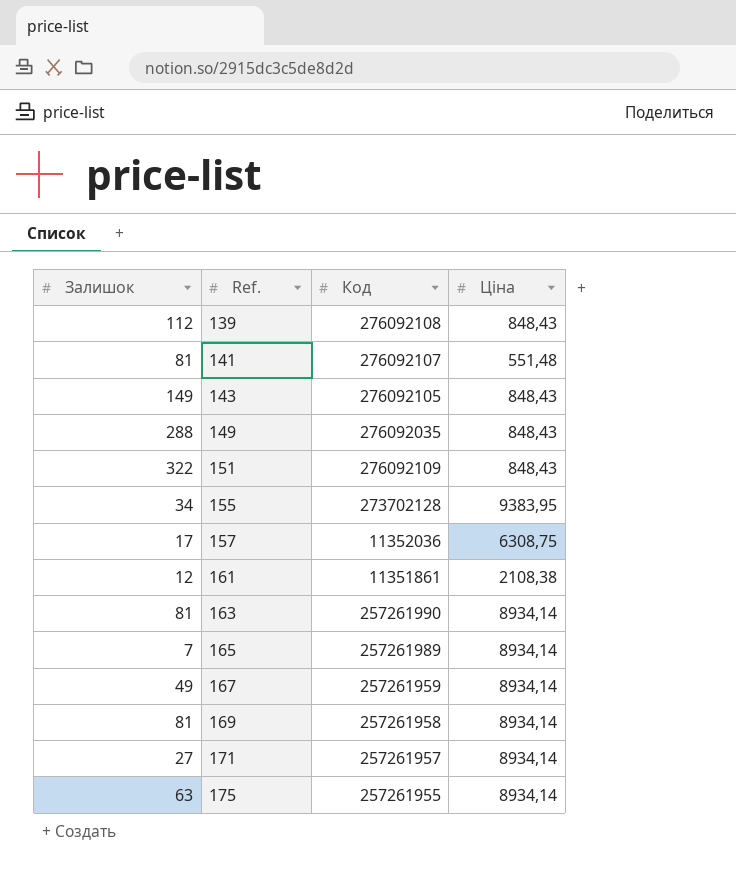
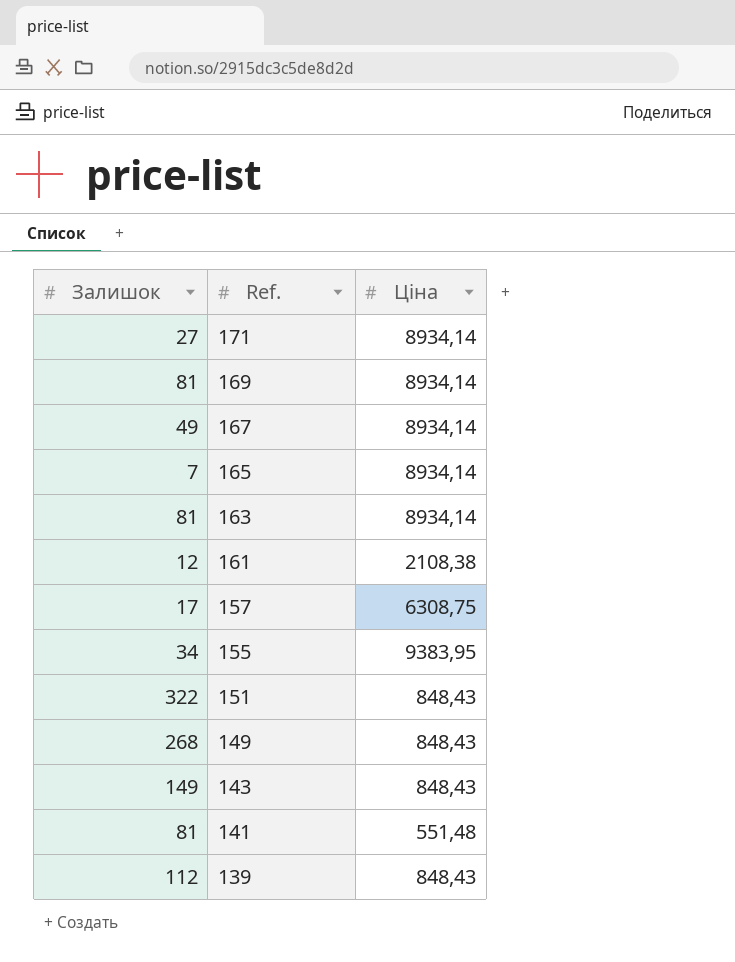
row order: Ref. ascending -> Ref. descending
column Код | position: 3 -> none
row 175: 63 | 257261955 | 8934,14 -> none
149 | Залишок: 288 -> 268

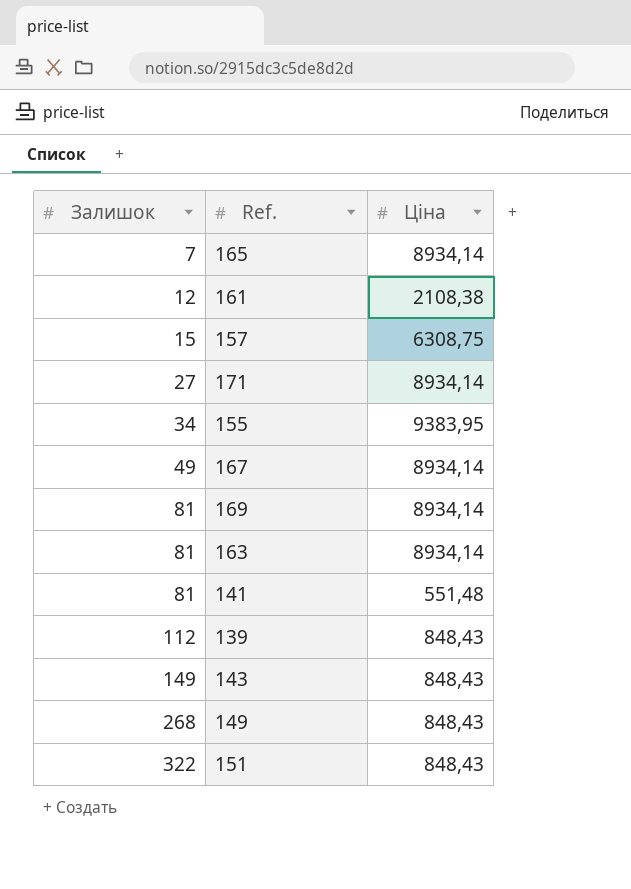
row order: Ref. descending -> Залишок ascending
157 | Залишок: 17 -> 15

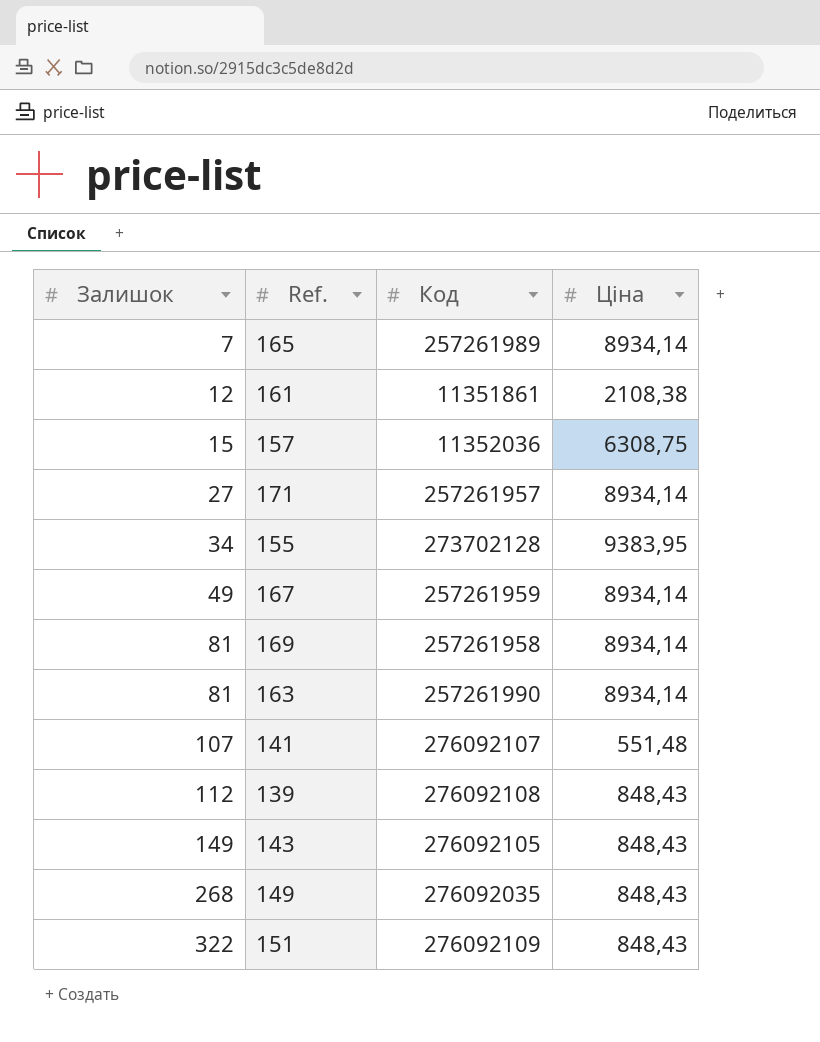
column Код | position: none -> 3
141 | Залишок: 81 -> 107

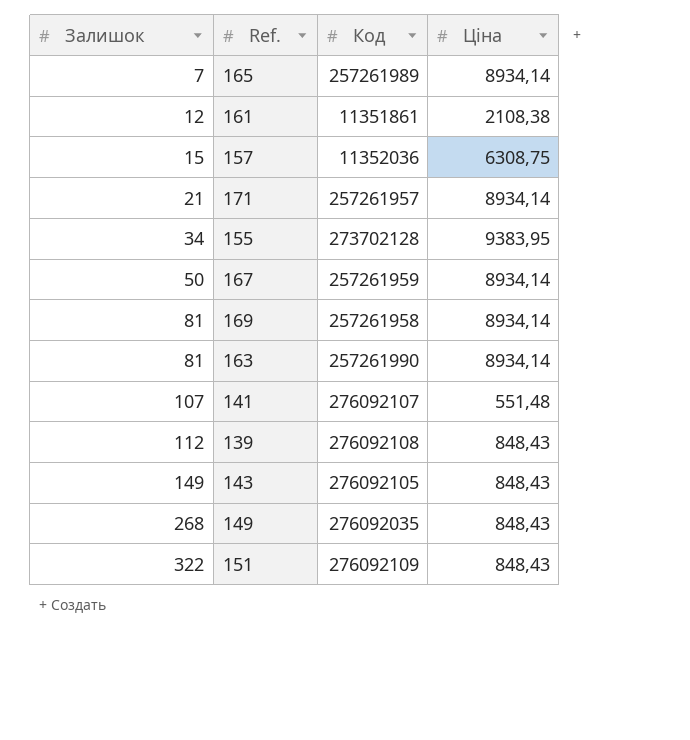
171 | Залишок: 27 -> 21
167 | Залишок: 49 -> 50

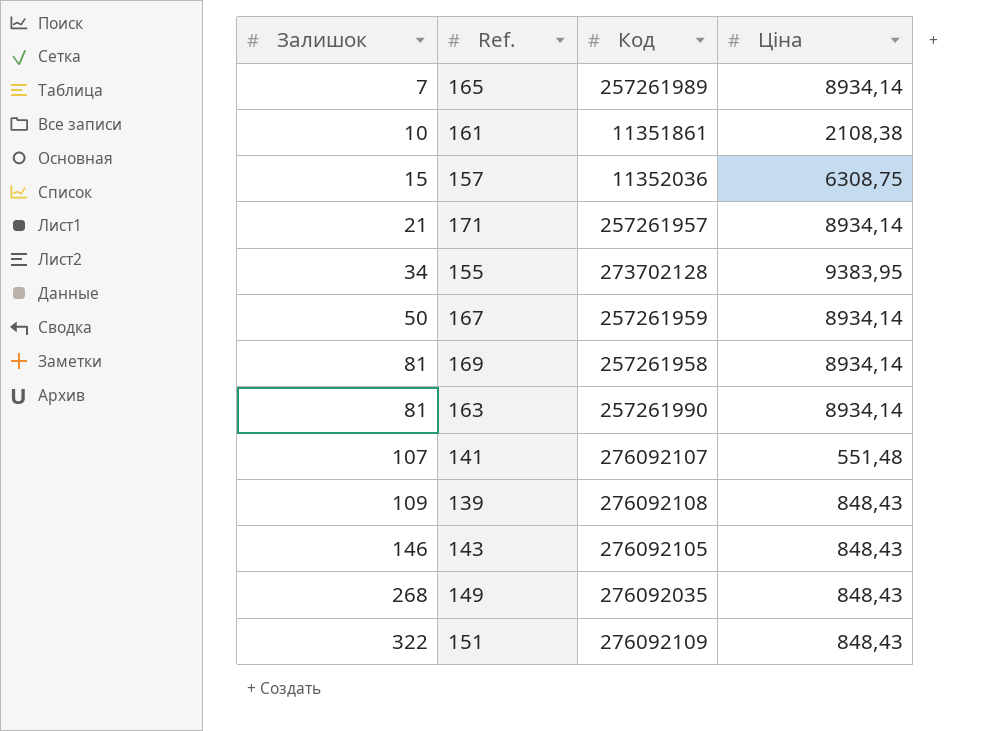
161 | Залишок: 12 -> 10
139 | Залишок: 112 -> 109
143 | Залишок: 149 -> 146

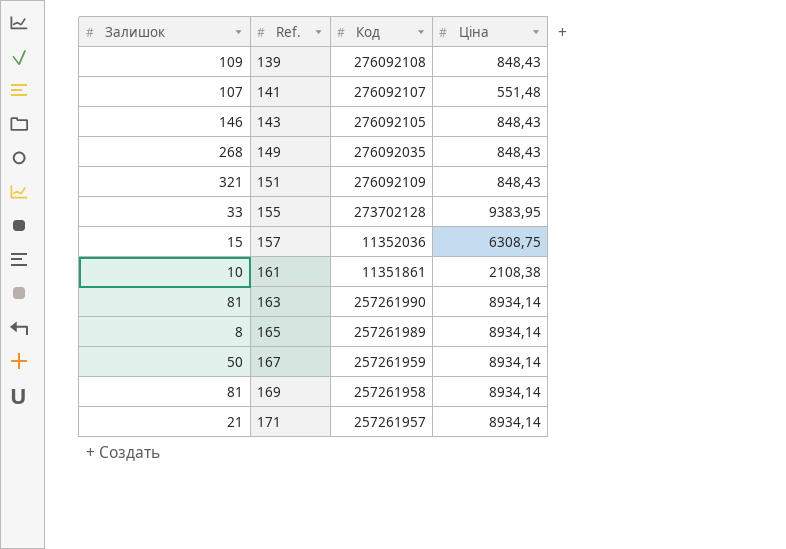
row order: Залишок ascending -> Ref. ascending
151 | Залишок: 322 -> 321
155 | Залишок: 34 -> 33
165 | Залишок: 7 -> 8

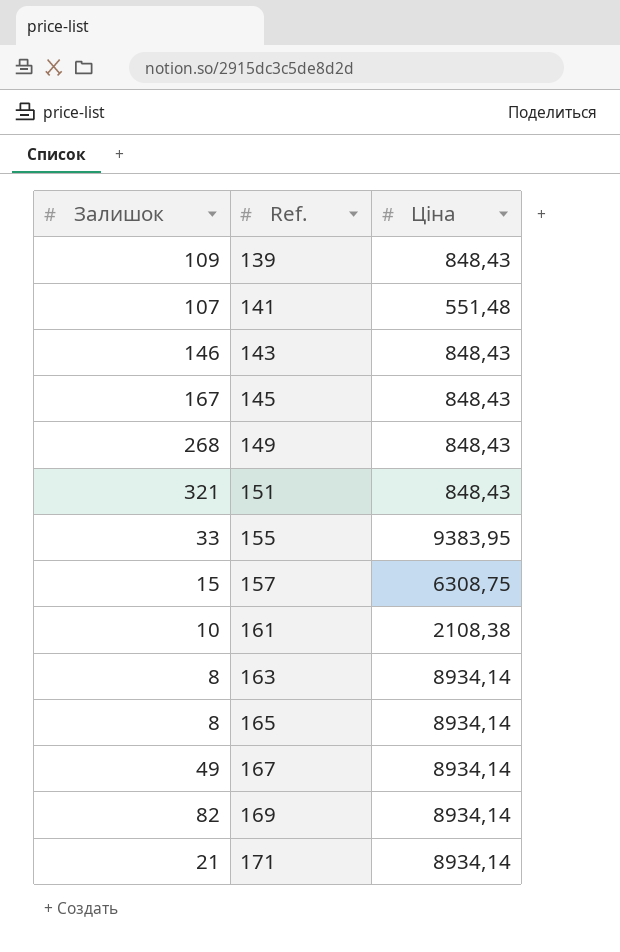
column Код | position: 3 -> none
row 145: none -> 167 | 848,43
163 | Залишок: 81 -> 8
167 | Залишок: 50 -> 49
169 | Залишок: 81 -> 82

